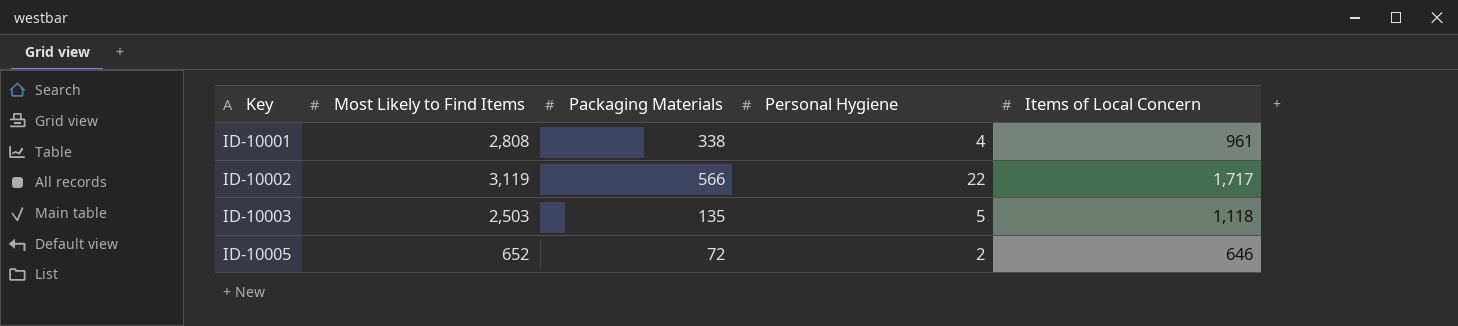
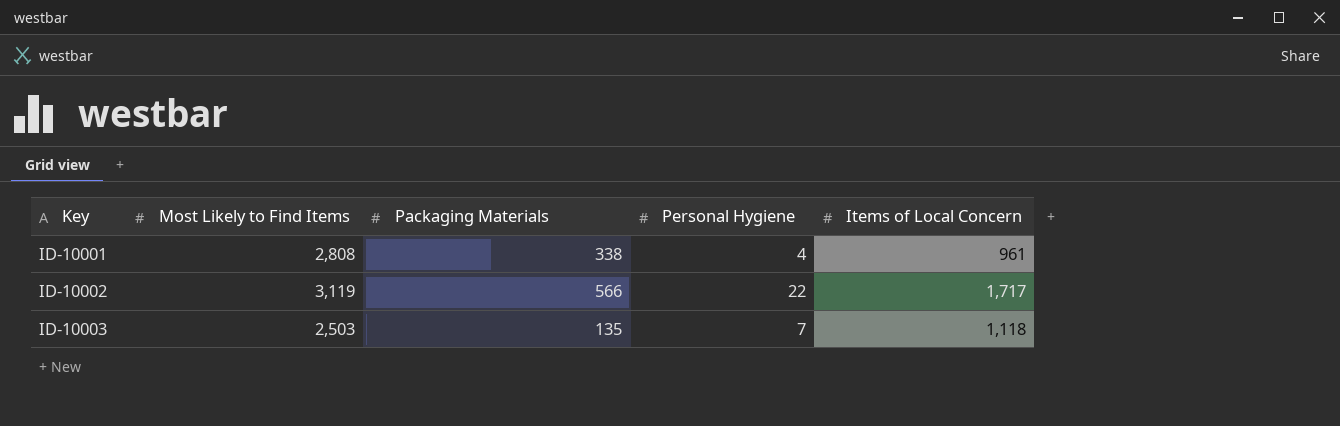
row ID-10005: 652 | 72 | 2 | 646 -> none
ID-10003 | Personal Hygiene: 5 -> 7

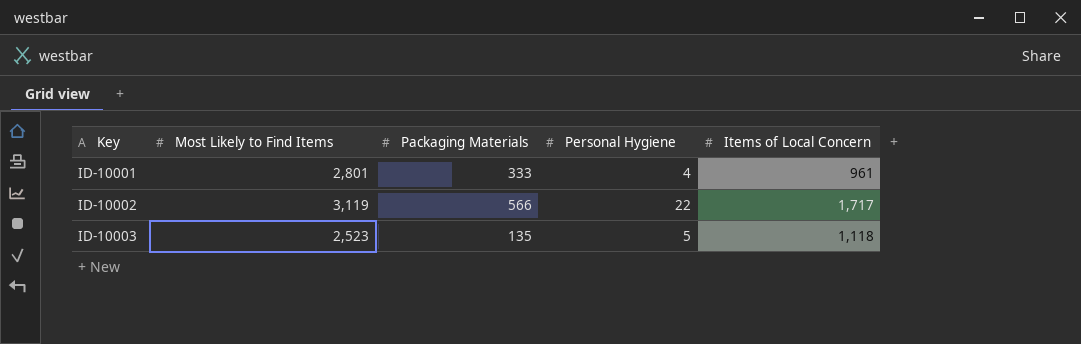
ID-10001 | Most Likely to Find Items: 2,808 -> 2,801
ID-10001 | Packaging Materials: 338 -> 333
ID-10003 | Most Likely to Find Items: 2,503 -> 2,523
ID-10003 | Personal Hygiene: 7 -> 5

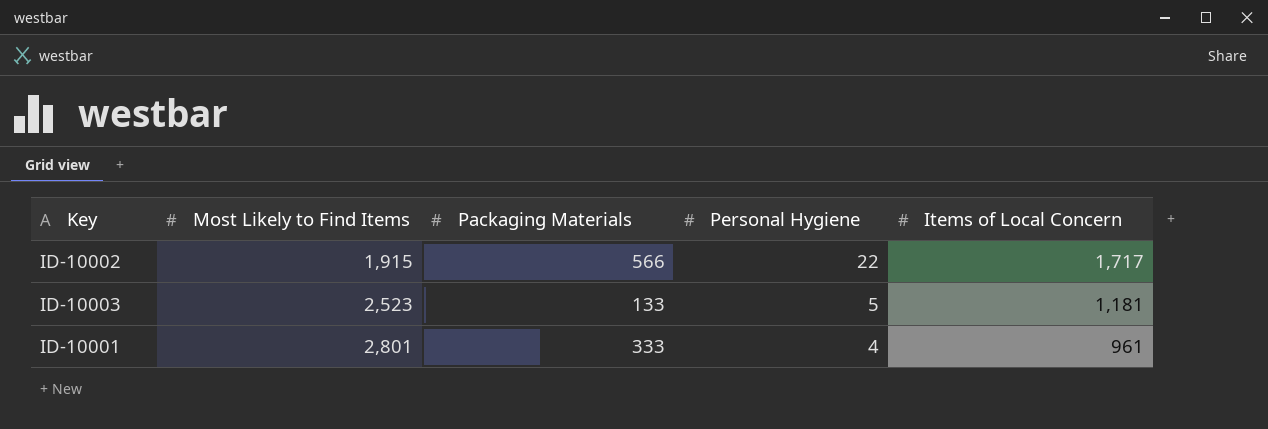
row order: Key ascending -> Most Likely to Find Items ascending
ID-10002 | Most Likely to Find Items: 3,119 -> 1,915
ID-10003 | Packaging Materials: 135 -> 133
ID-10003 | Items of Local Concern: 1,118 -> 1,181

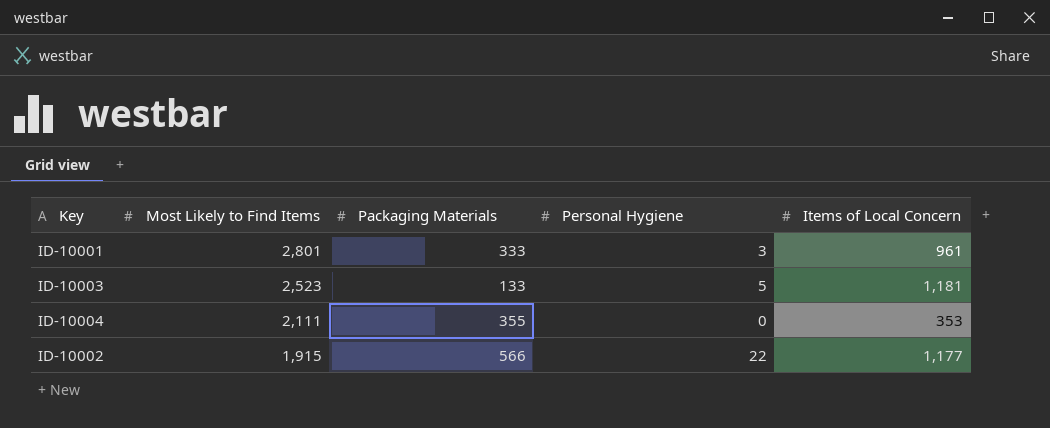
row order: Most Likely to Find Items ascending -> Most Likely to Find Items descending
ID-10001 | Personal Hygiene: 4 -> 3
row ID-10004: none -> 2,111 | 355 | 0 | 353
ID-10002 | Items of Local Concern: 1,717 -> 1,177

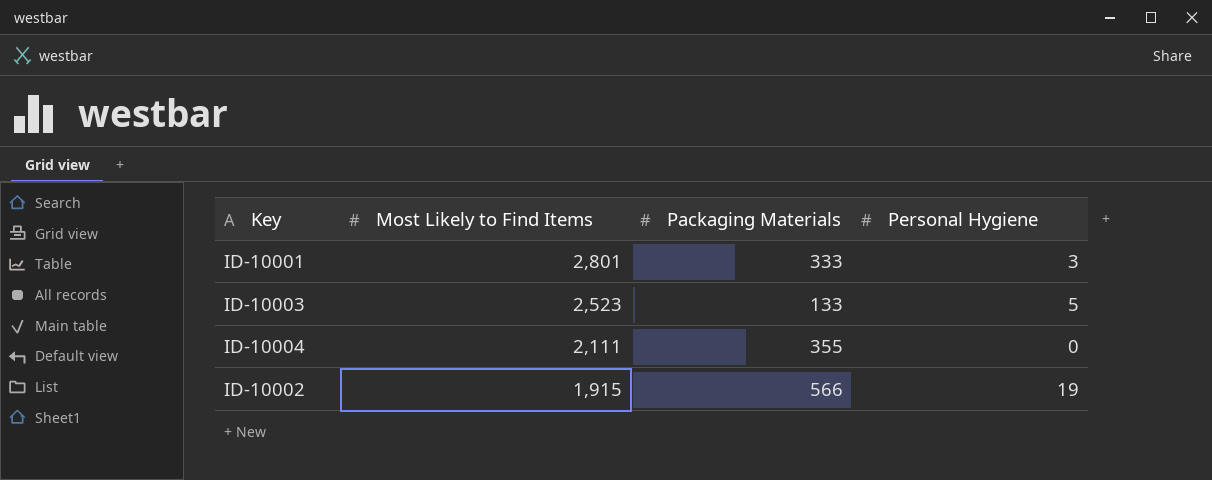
column Items of Local Concern | position: 5 -> none
ID-10002 | Personal Hygiene: 22 -> 19

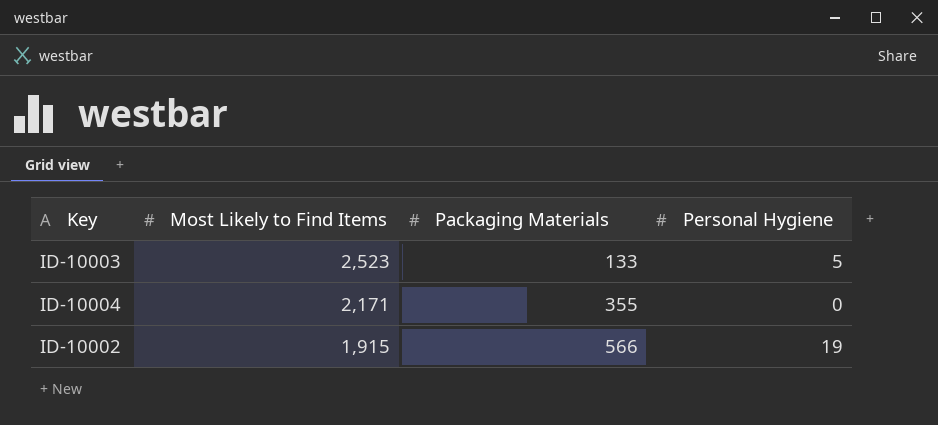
row ID-10001: 2,801 | 333 | 3 -> none
ID-10004 | Most Likely to Find Items: 2,111 -> 2,171

